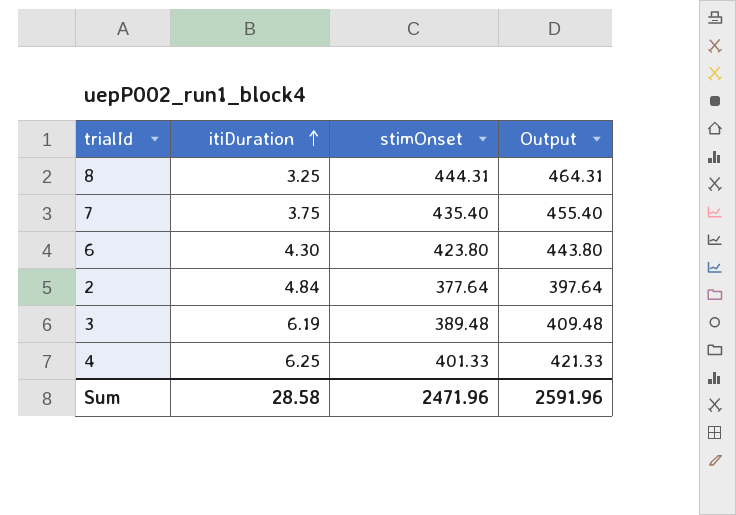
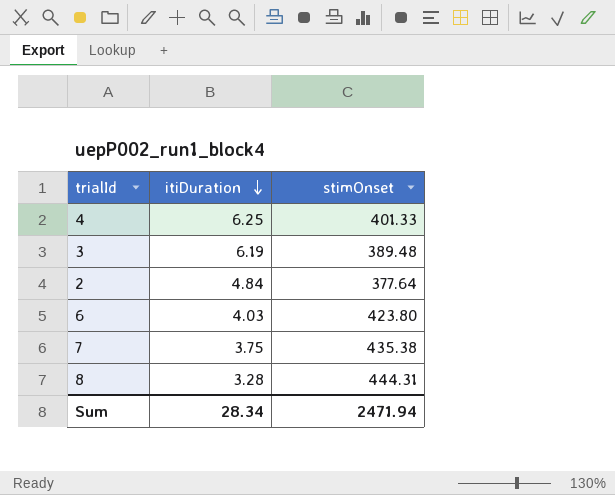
row order: itiDuration ascending -> itiDuration descending
column Output | formula: [stimOnset] + 20 -> none
6 | itiDuration: 4.30 -> 4.03
7 | stimOnset: 435.40 -> 435.38
8 | itiDuration: 3.25 -> 3.28
Sum | itiDuration: 28.58 -> 28.34
Sum | stimOnset: 2471.96 -> 2471.94

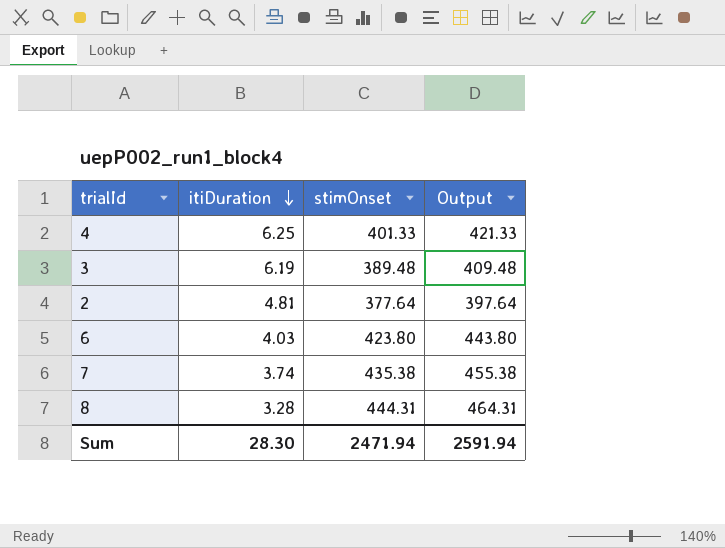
column Output | formula: none -> [stimOnset] + 20
2 | itiDuration: 4.84 -> 4.81
7 | itiDuration: 3.75 -> 3.74
Sum | itiDuration: 28.34 -> 28.30

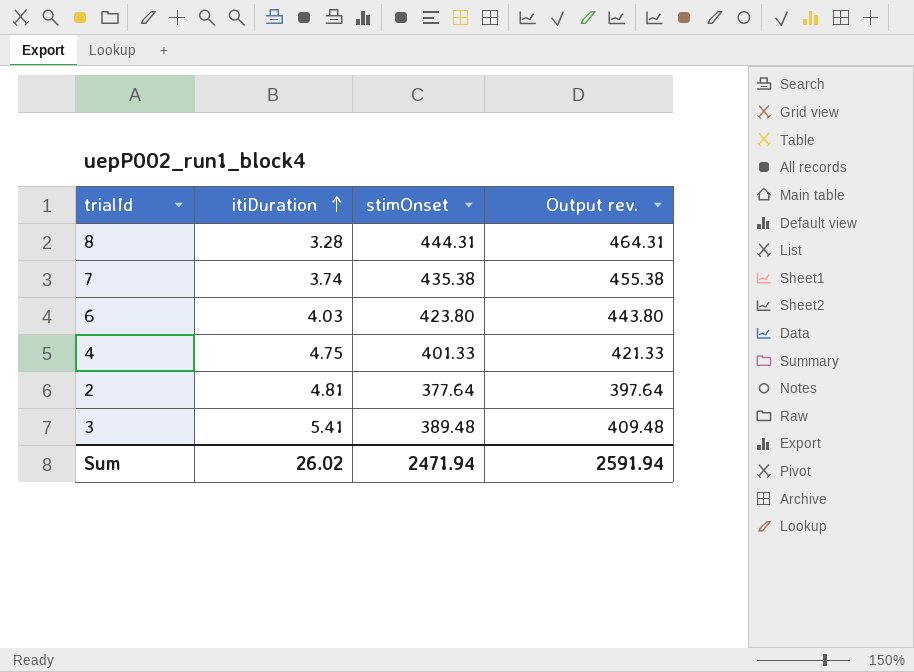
row order: itiDuration descending -> itiDuration ascending
column name: Output -> Output rev.
4 | itiDuration: 6.25 -> 4.75
3 | itiDuration: 6.19 -> 5.41
Sum | itiDuration: 28.30 -> 26.02

